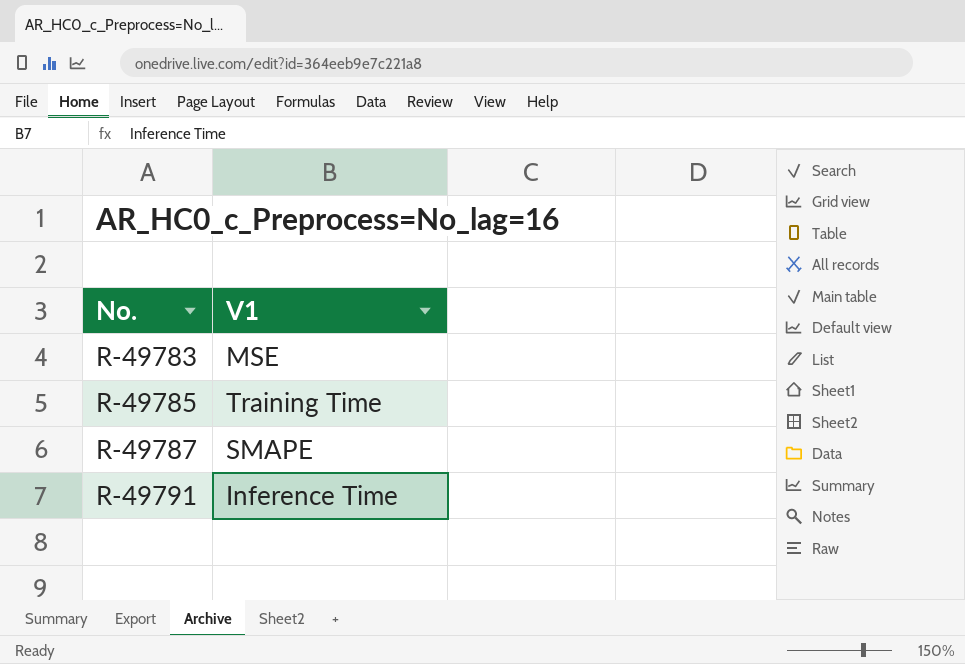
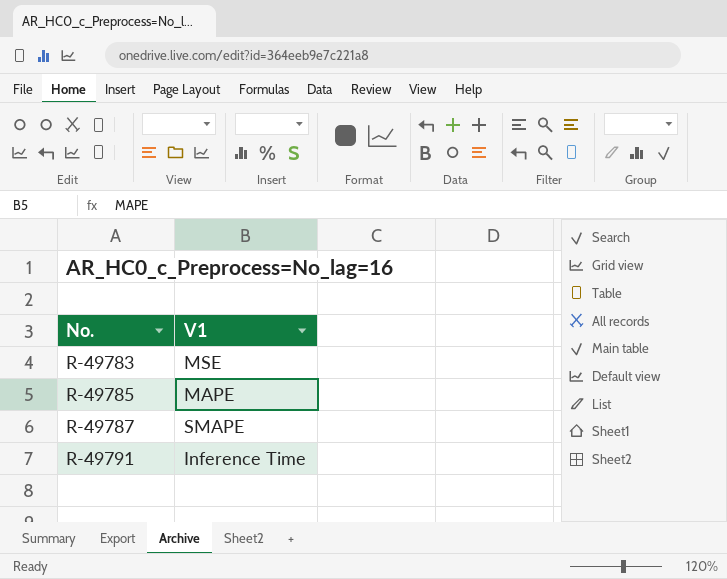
R-49785 | V1: Training Time -> MAPE

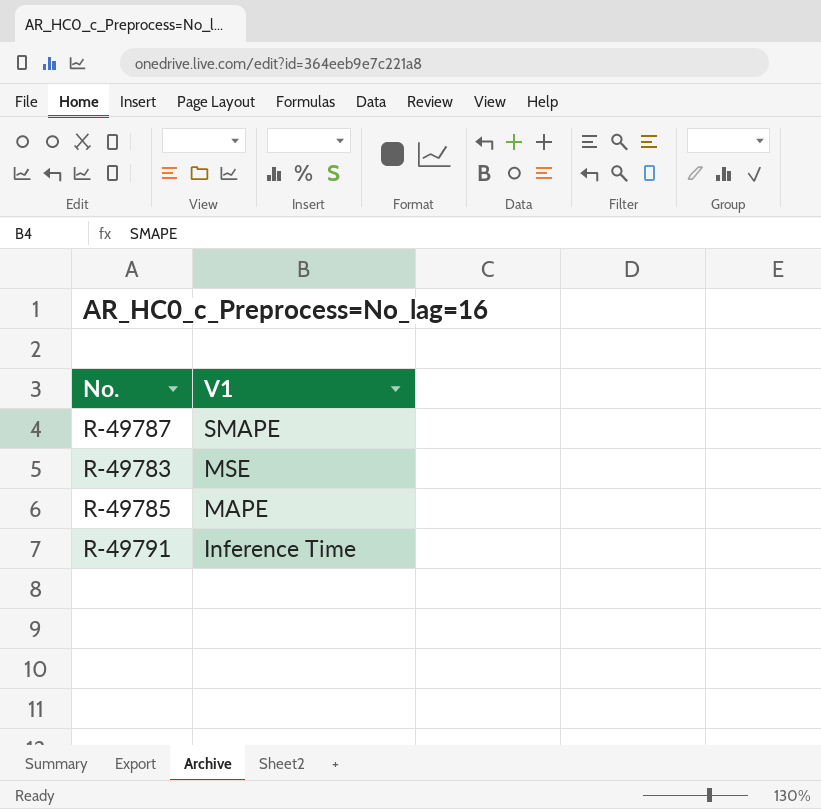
row order: No. ascending -> V1 descending

